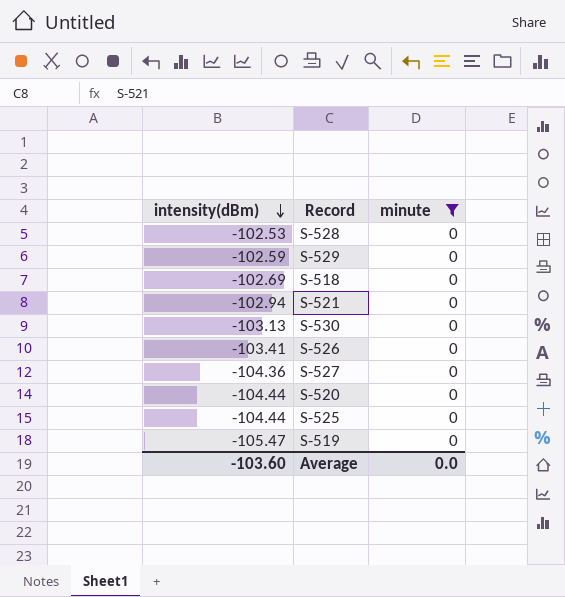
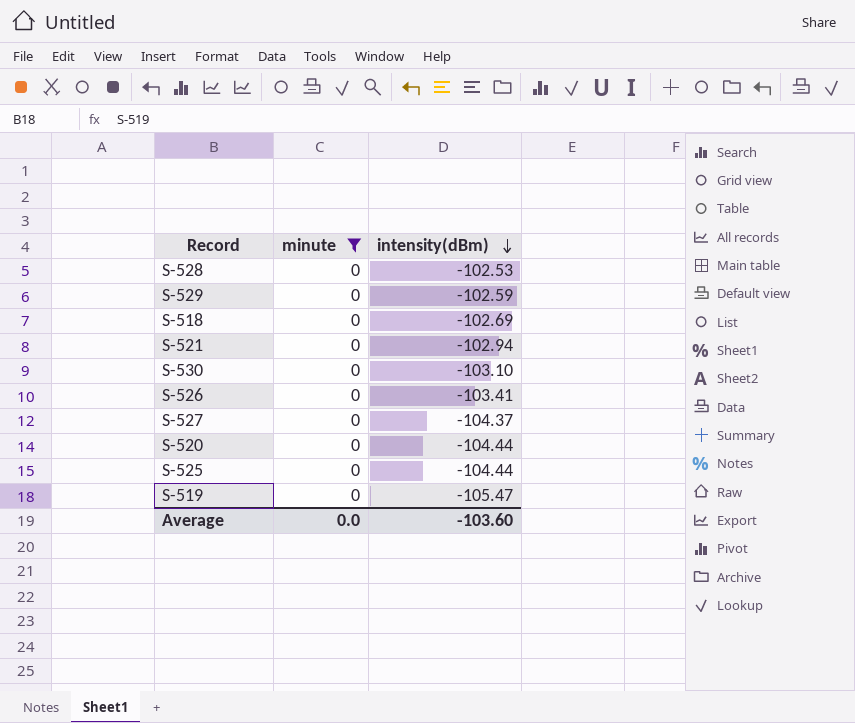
column intensity(dBm) | position: 1 -> 3
S-530 | intensity(dBm): -103.13 -> -103.10
S-527 | intensity(dBm): -104.36 -> -104.37

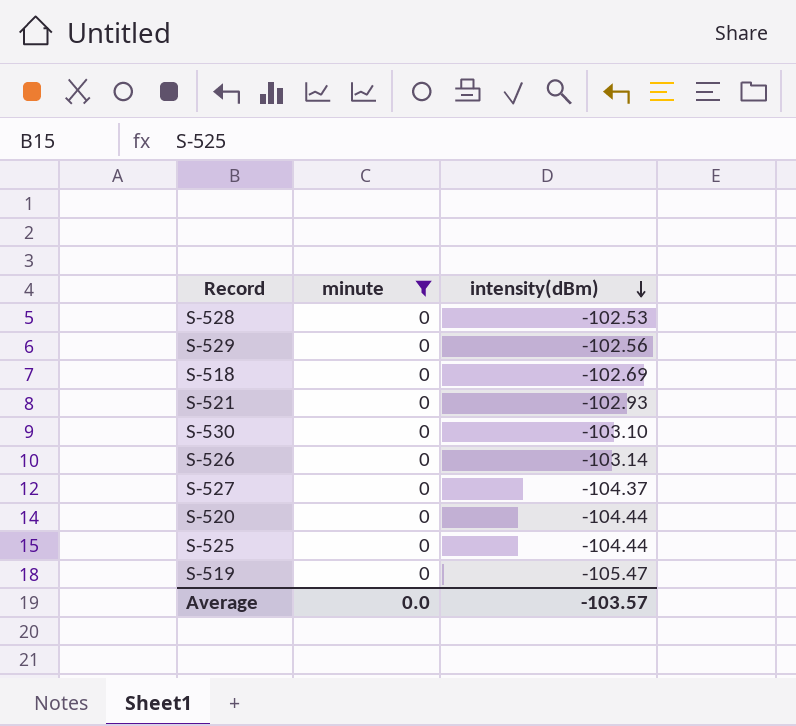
S-529 | intensity(dBm): -102.59 -> -102.56
S-521 | intensity(dBm): -102.94 -> -102.93
S-526 | intensity(dBm): -103.41 -> -103.14
Average | intensity(dBm): -103.60 -> -103.57

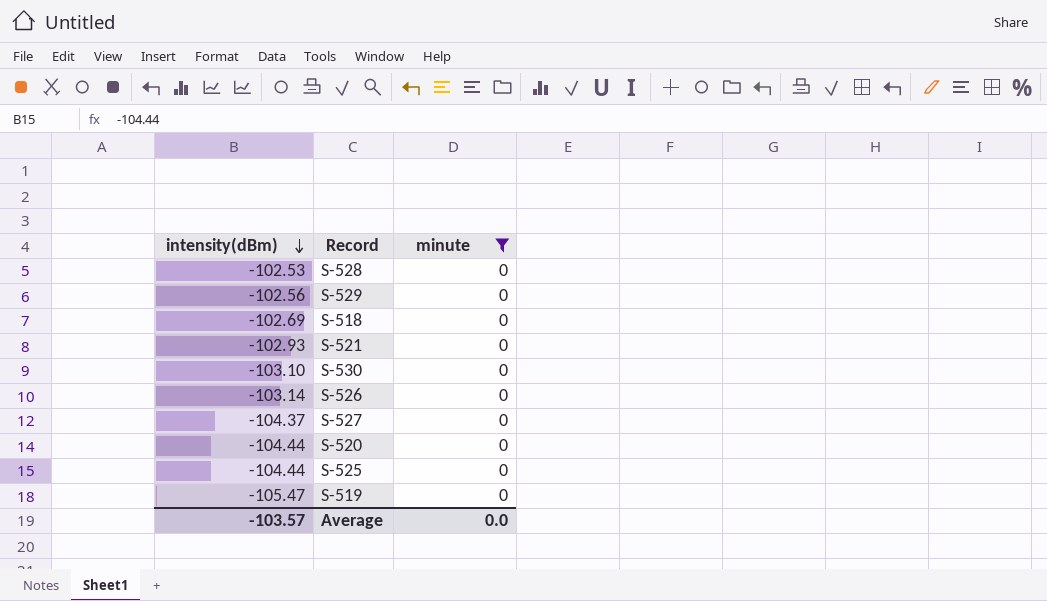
column intensity(dBm) | position: 3 -> 1

